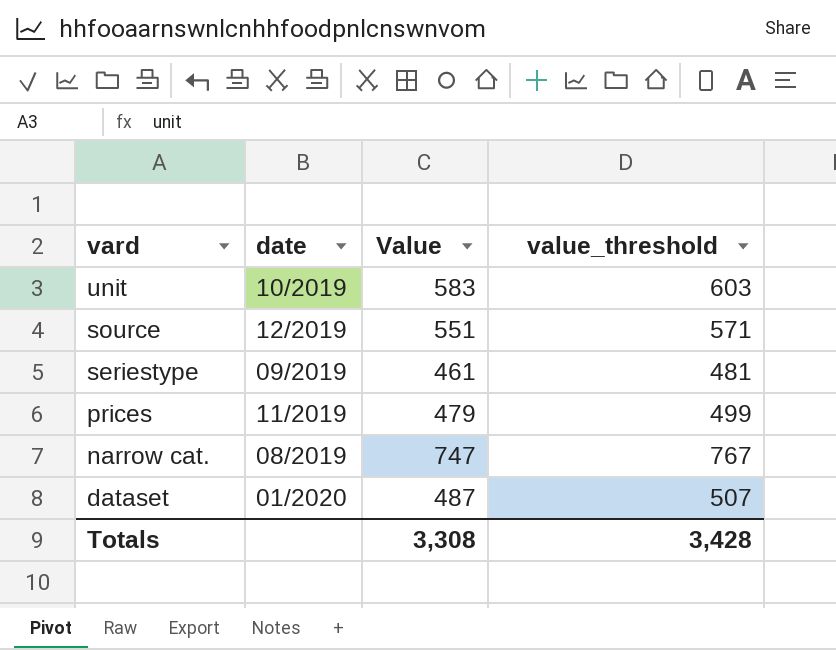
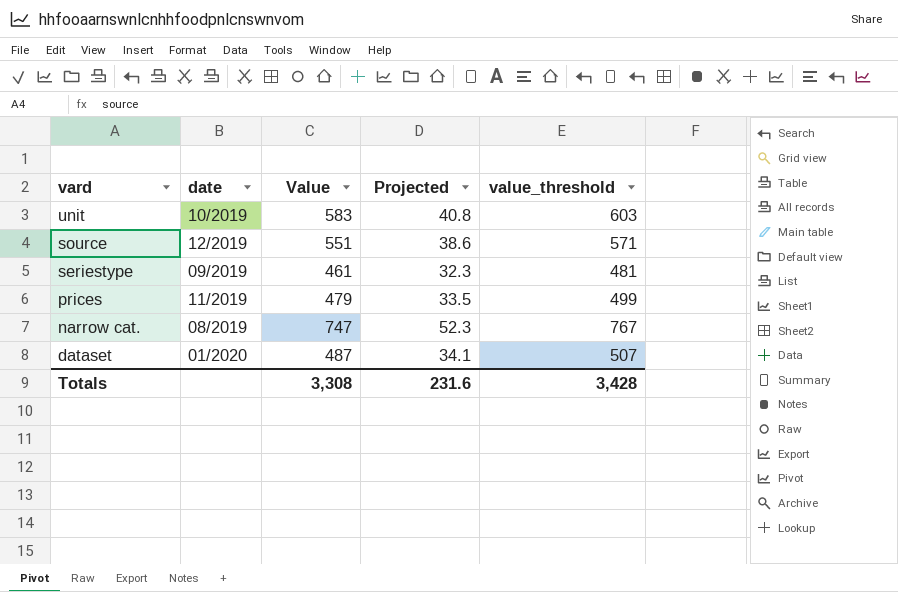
column Projected | formula: none -> [Value] * 0.07

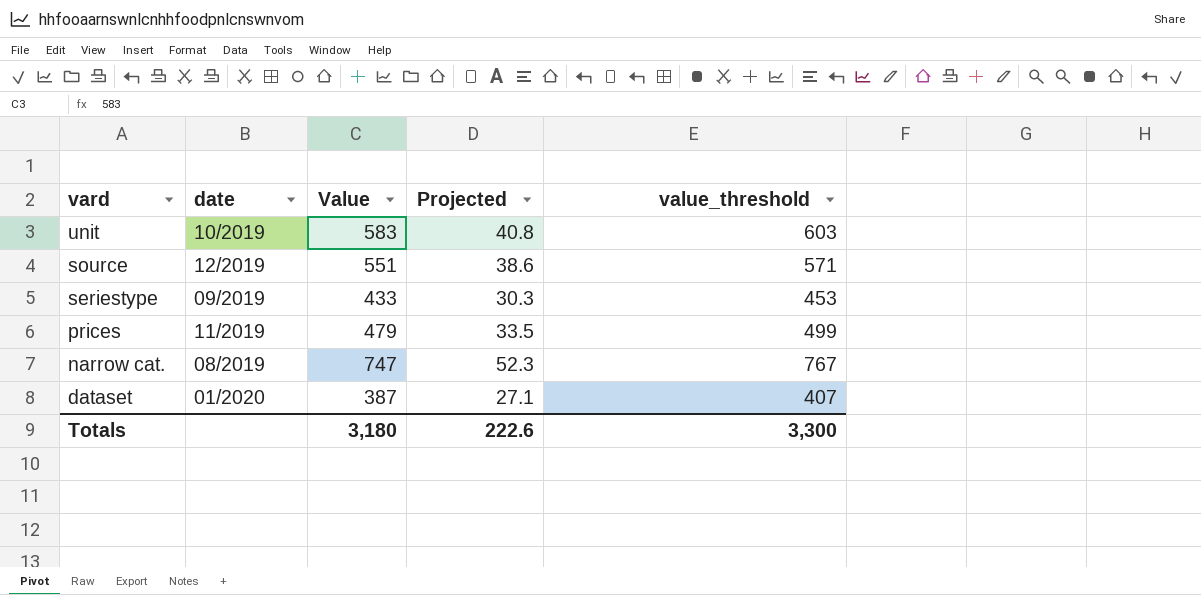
seriestype | Value: 461 -> 433
seriestype | Projected: 32.3 -> 30.3
seriestype | value_threshold: 481 -> 453
dataset | Value: 487 -> 387
dataset | Projected: 34.1 -> 27.1
dataset | value_threshold: 507 -> 407
Totals | Value: 3,308 -> 3,180
Totals | Projected: 231.6 -> 222.6
Totals | value_threshold: 3,428 -> 3,300

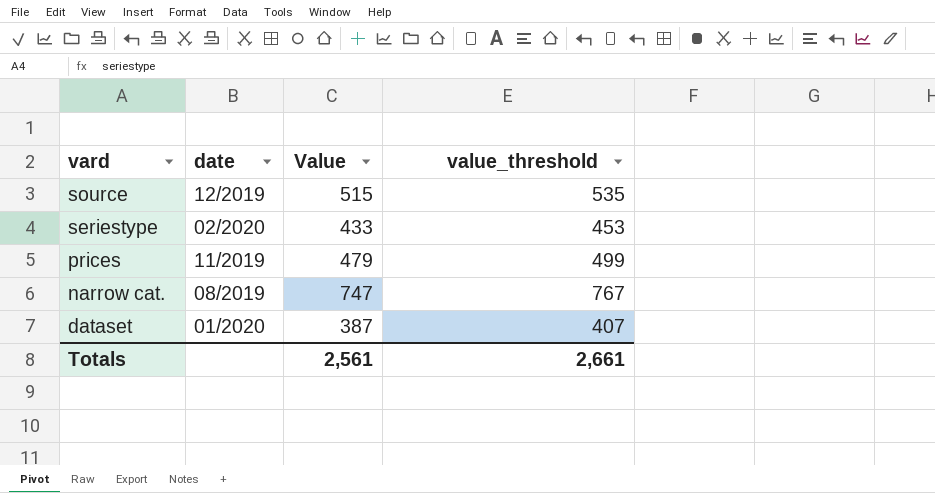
column Projected | formula: [Value] * 0.07 -> none
row unit: 10/2019 | 583 | 40.8 | 603 -> none
source | Value: 551 -> 515
source | value_threshold: 571 -> 535
seriestype | date: 09/2019 -> 02/2020
Totals | Value: 3,180 -> 2,561
Totals | value_threshold: 3,300 -> 2,661

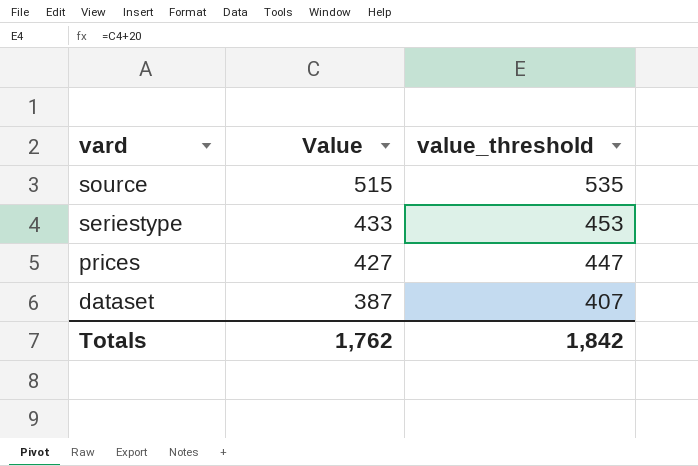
column date | position: 2 -> none
row narrow cat.: 08/2019 | 747 | 767 -> none
prices | Value: 479 -> 427
prices | value_threshold: 499 -> 447
Totals | Value: 2,561 -> 1,762
Totals | value_threshold: 2,661 -> 1,842

